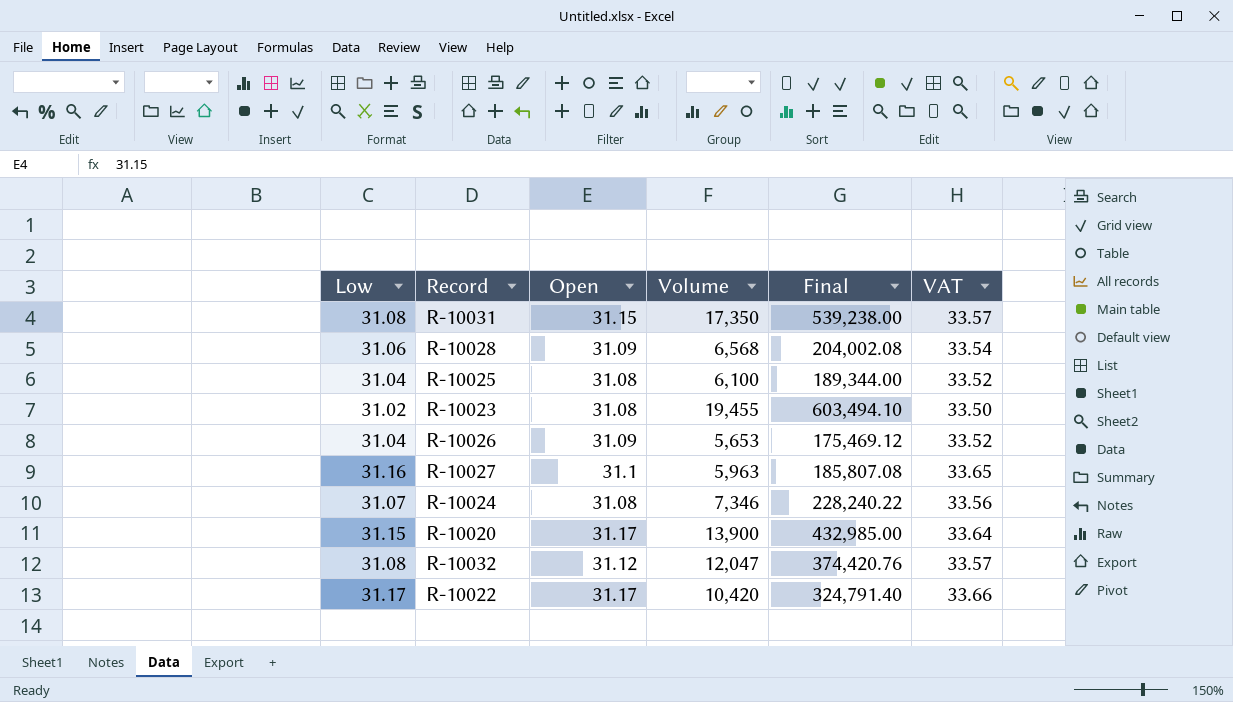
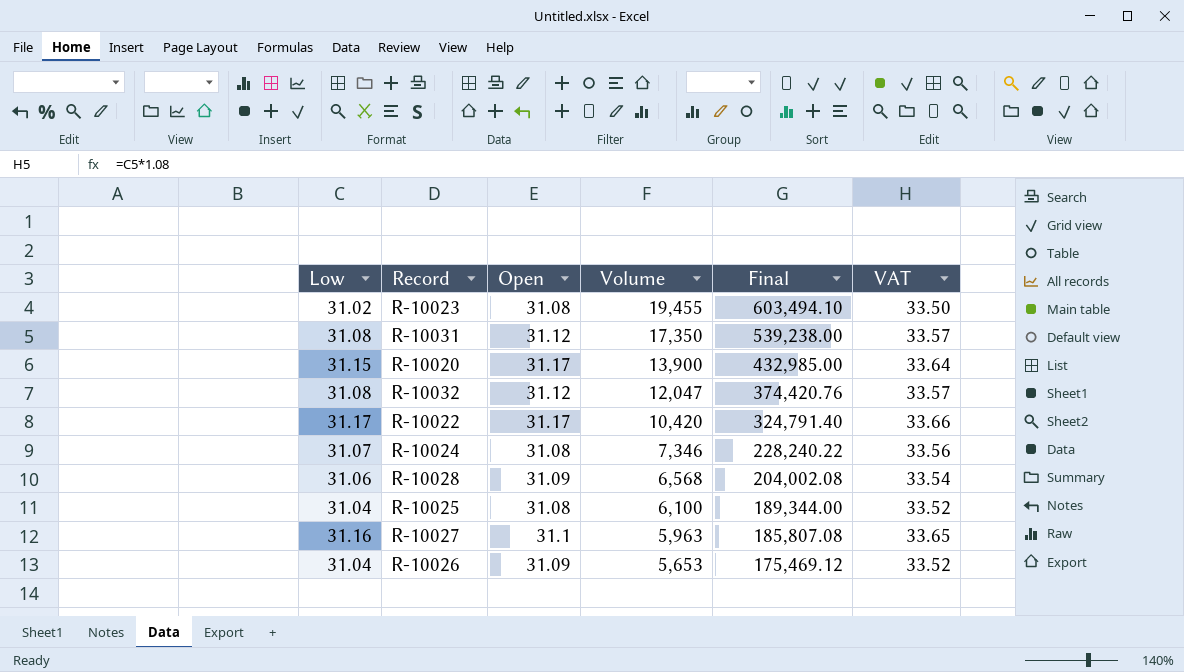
row order: none -> Volume descending
R-10031 | Open: 31.15 -> 31.12

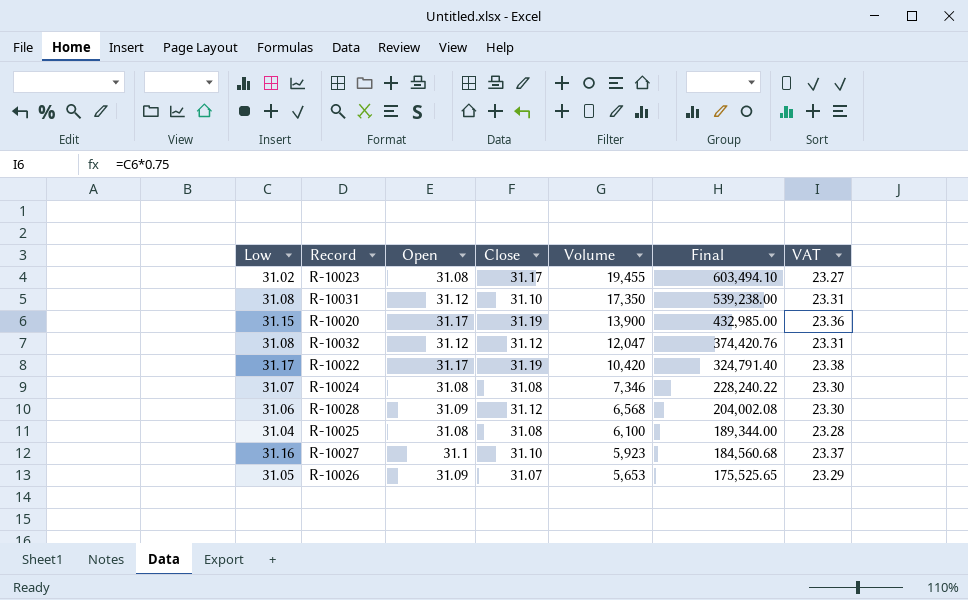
column Close | position: none -> 4
column VAT | formula: [Low] * 1.08 -> [Low] * 0.75
R-10027 | Volume: 5,963 -> 5,923
R-10027 | Final: 185,807.08 -> 184,560.68
R-10026 | Low: 31.04 -> 31.05
R-10026 | Final: 175,469.12 -> 175,525.65

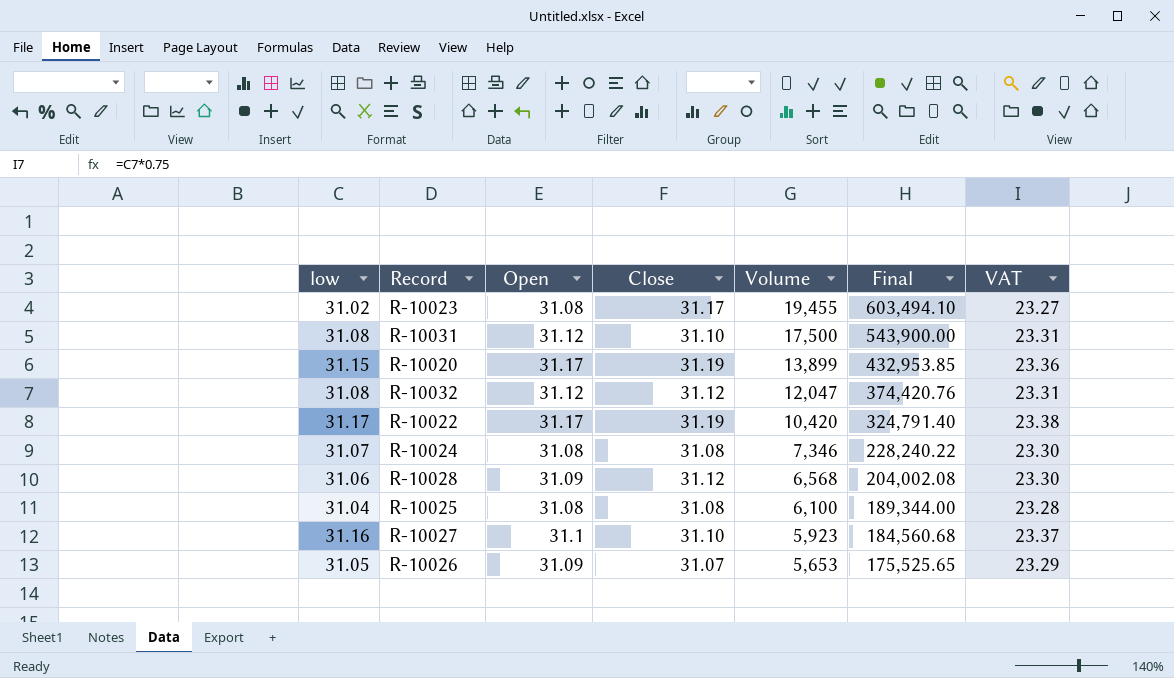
column name: Low -> low
R-10031 | Volume: 17,350 -> 17,500
R-10031 | Final: 539,238.00 -> 543,900.00
R-10020 | Volume: 13,900 -> 13,899
R-10020 | Final: 432,985.00 -> 432,953.85

